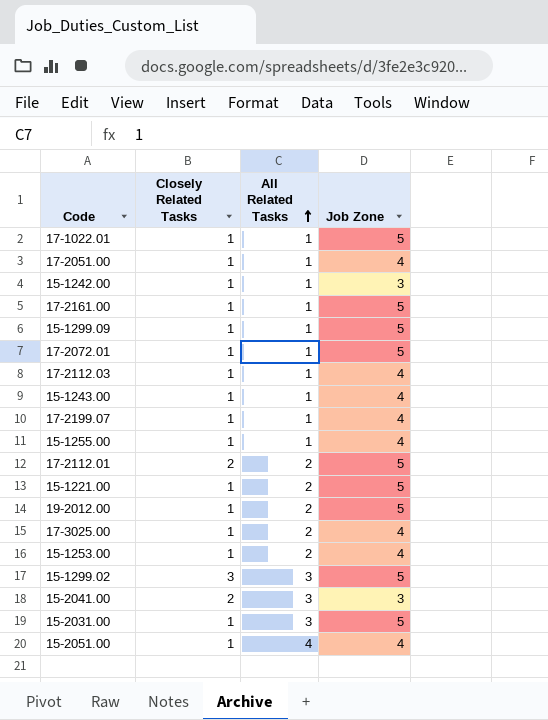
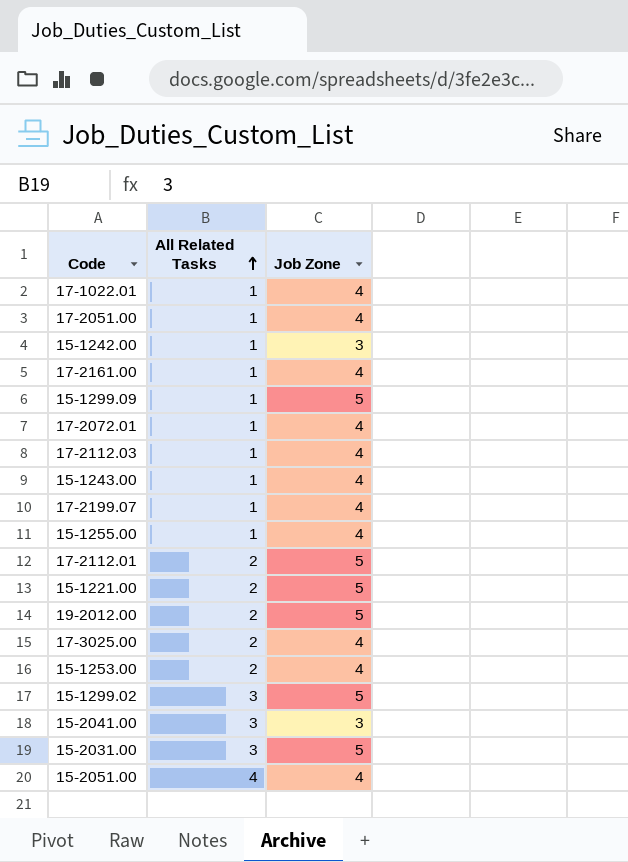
column Closely Related Tasks | position: 2 -> none
17-1022.01 | Job Zone: 5 -> 4
17-2161.00 | Job Zone: 5 -> 4
17-2072.01 | Job Zone: 5 -> 4

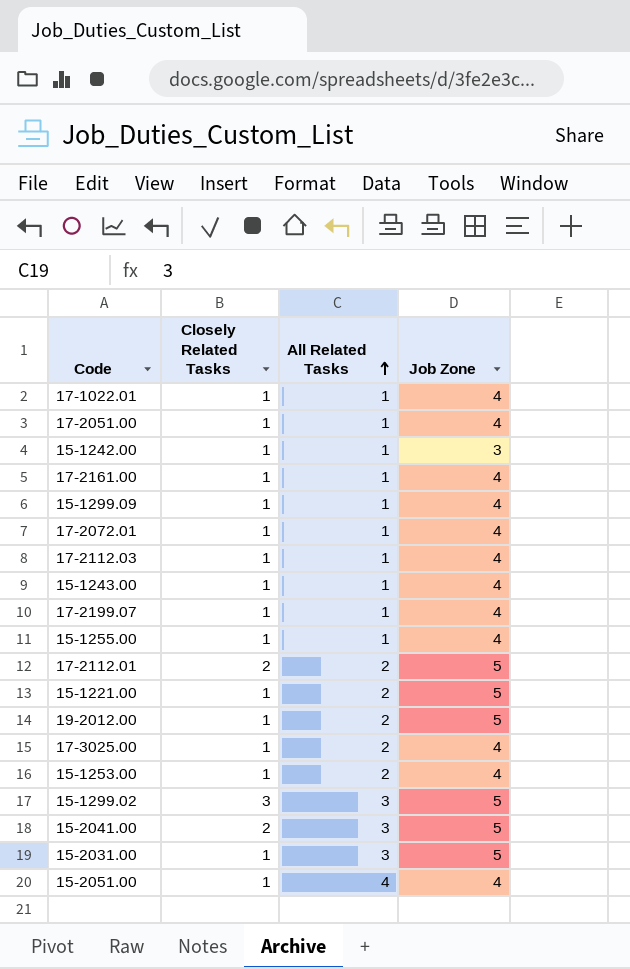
column Closely Related Tasks | position: none -> 2
15-1299.09 | Job Zone: 5 -> 4
15-2041.00 | Job Zone: 3 -> 5

